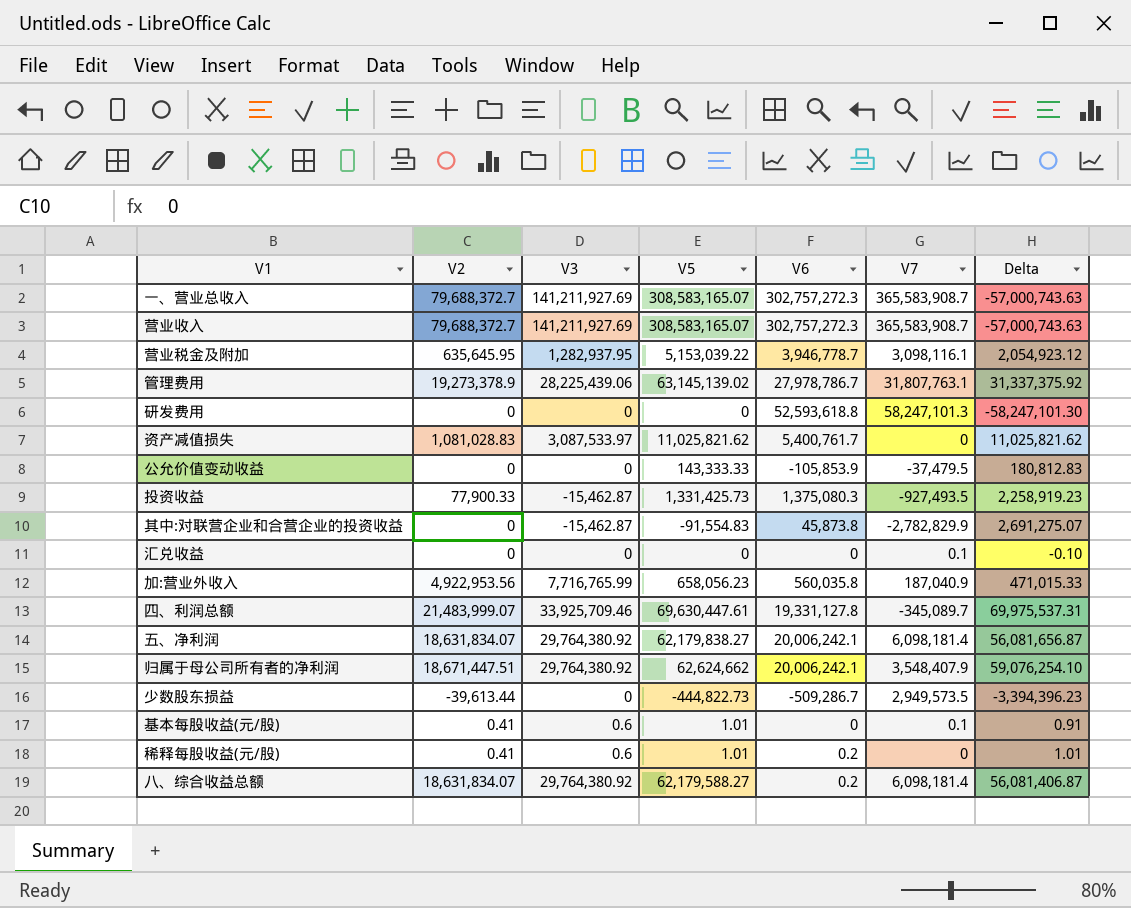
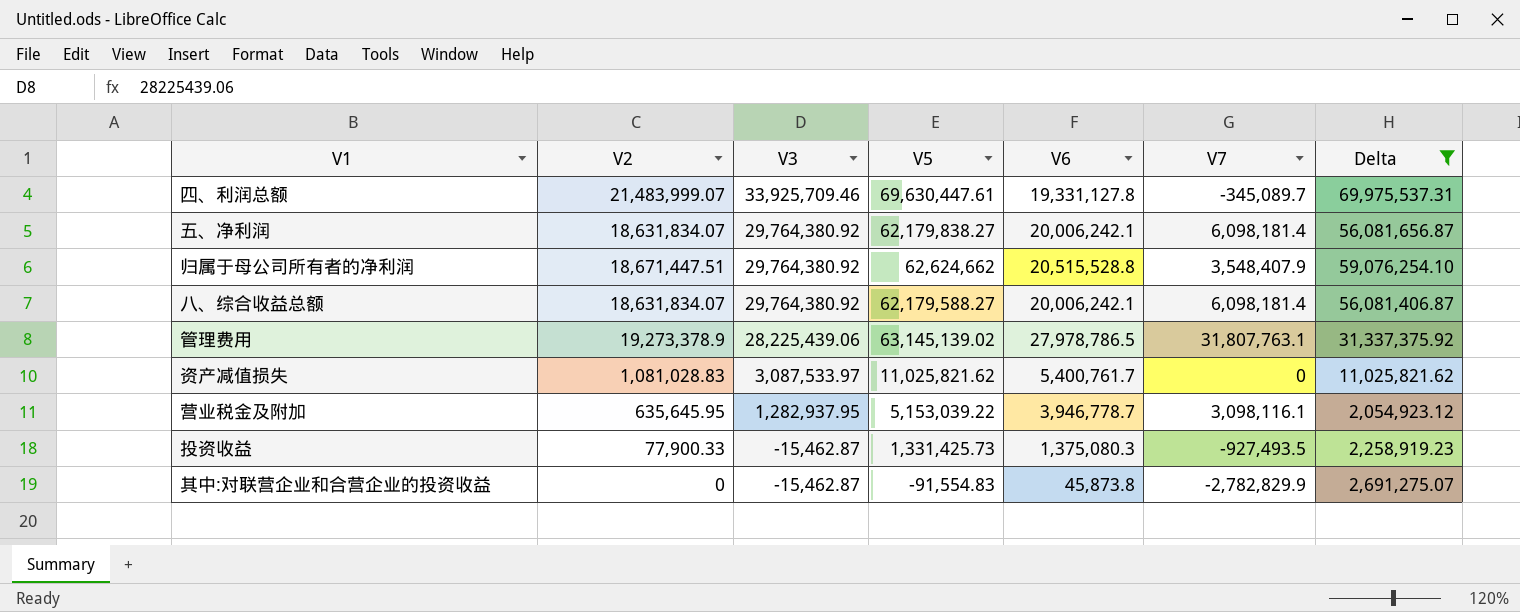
filter: none -> Delta >= 2,054,923.12
row order: none -> V3 descending
归属于母公司所有者的净利润 | V6: 20,006,242.1 -> 20,515,528.8
八、综合收益总额 | V6: 0.2 -> 20,006,242.1
管理费用 | V6: 27,978,786.7 -> 27,978,786.5

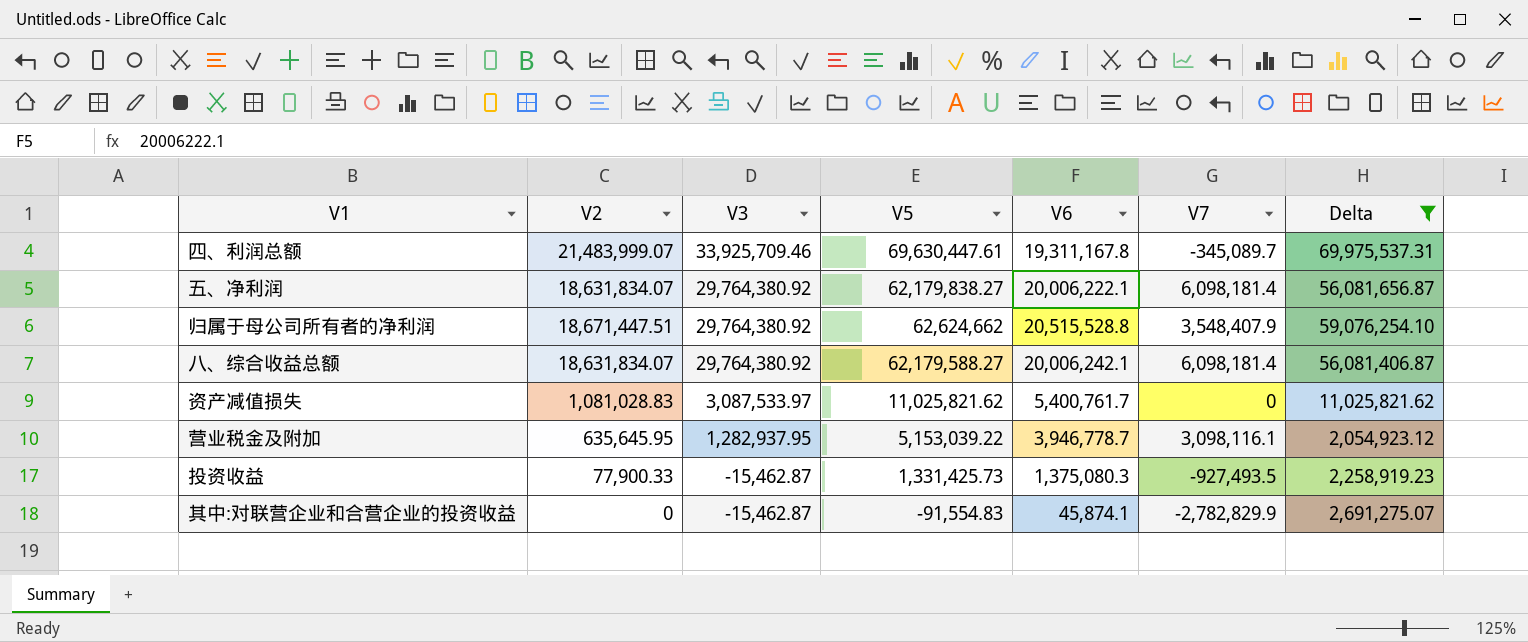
row 管理费用: 19,273,378.9 | 28,225,439.06 | 63,145,139.02 | 27,978,786.5 | 31,807,763.1 | 31,337,375.92 -> none
四、利润总额 | V6: 19,331,127.8 -> 19,311,167.8
五、净利润 | V6: 20,006,242.1 -> 20,006,222.1
其中:对联营企业和合营企业的投资收益 | V6: 45,873.8 -> 45,874.1

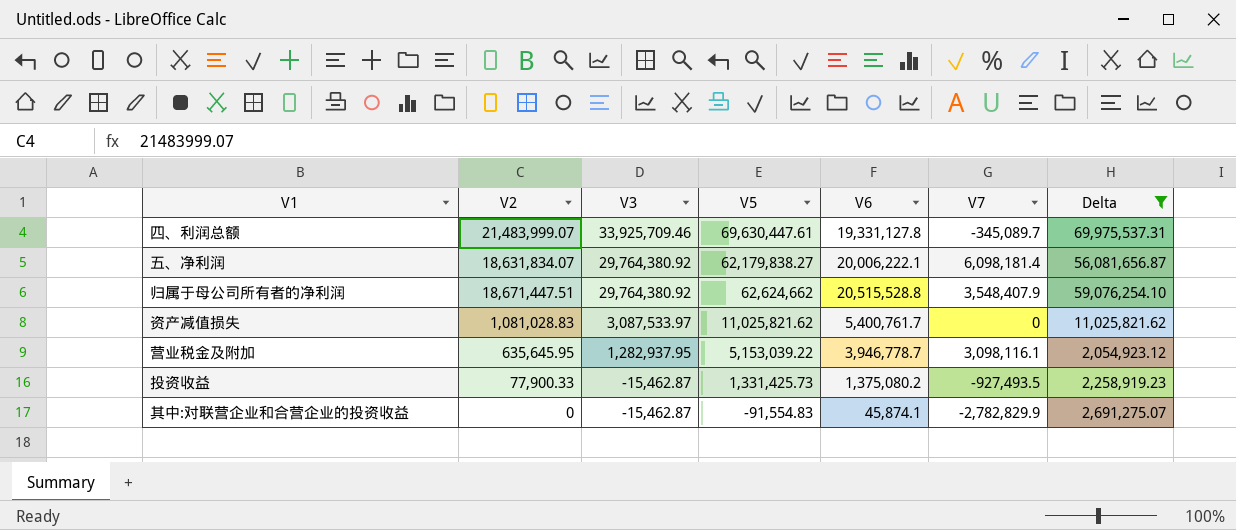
row 八、综合收益总额: 18,631,834.07 | 29,764,380.92 | 62,179,588.27 | 20,006,242.1 | 6,098,181.4 | 56,081,406.87 -> none
四、利润总额 | V6: 19,311,167.8 -> 19,331,127.8
投资收益 | V6: 1,375,080.3 -> 1,375,080.2

